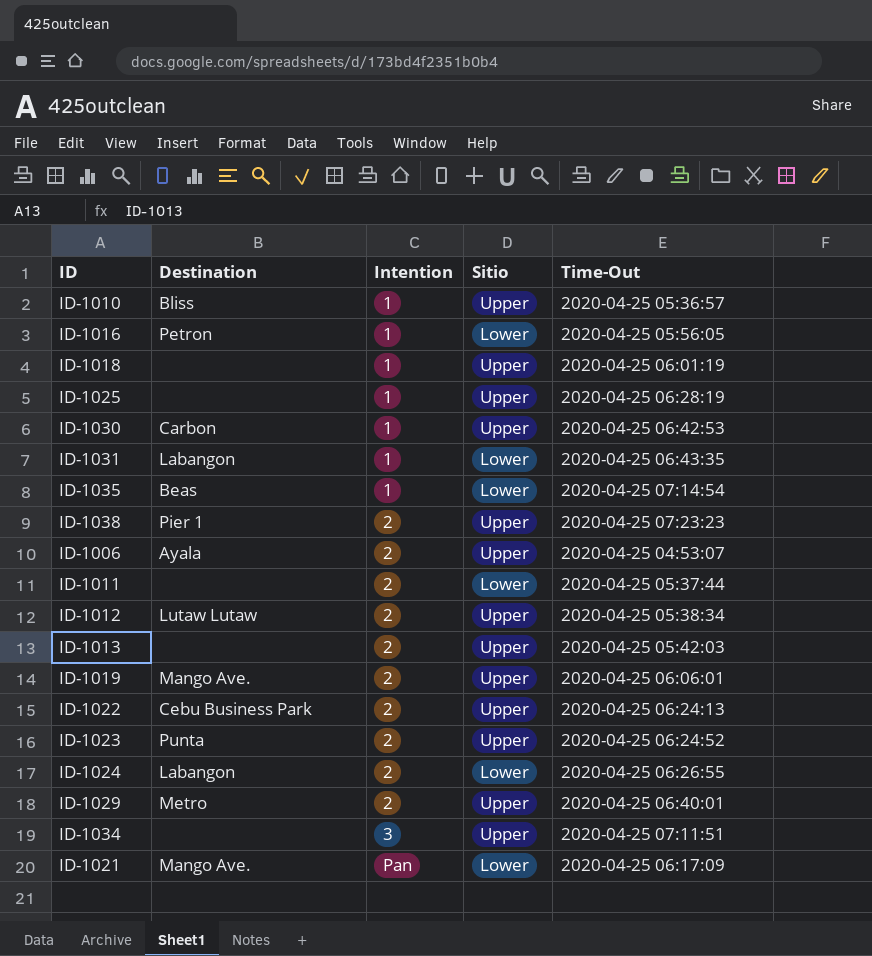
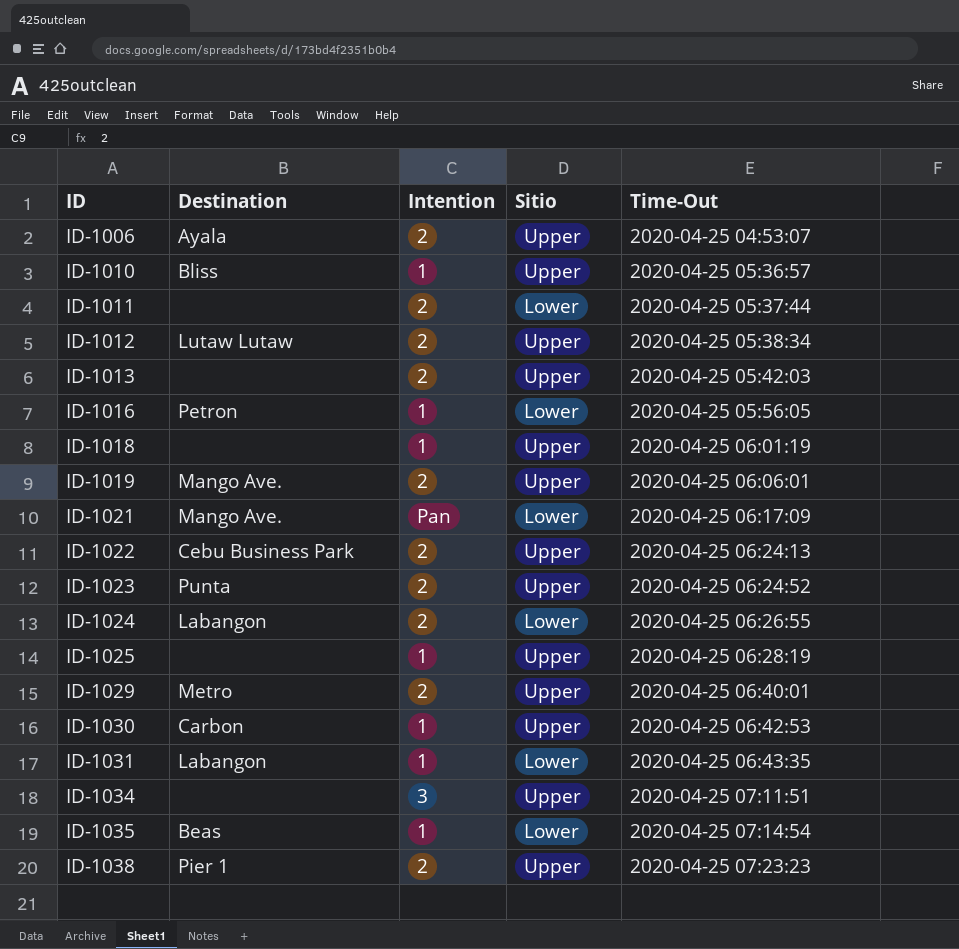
row order: Intention ascending -> ID ascending

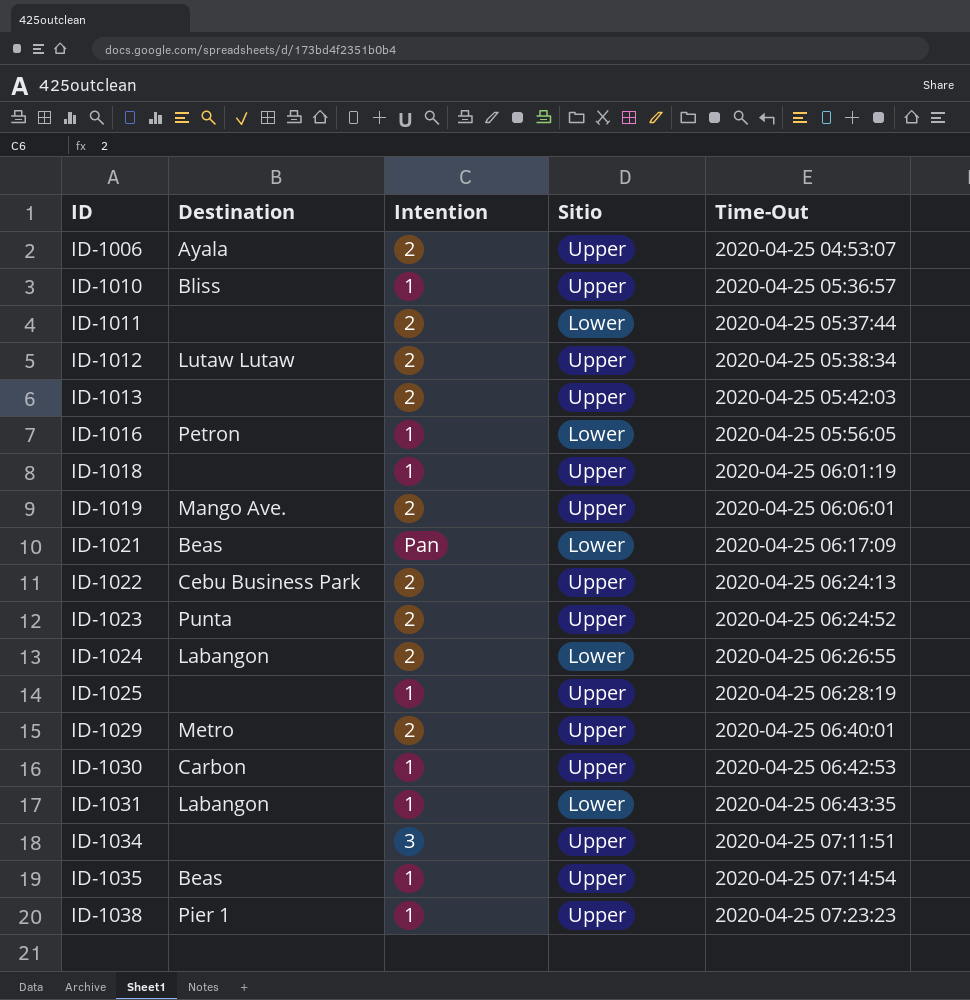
ID-1021 | Destination: Mango Ave. -> Beas
ID-1035 | Sitio: Lower -> Upper
ID-1038 | Intention: 2 -> 1

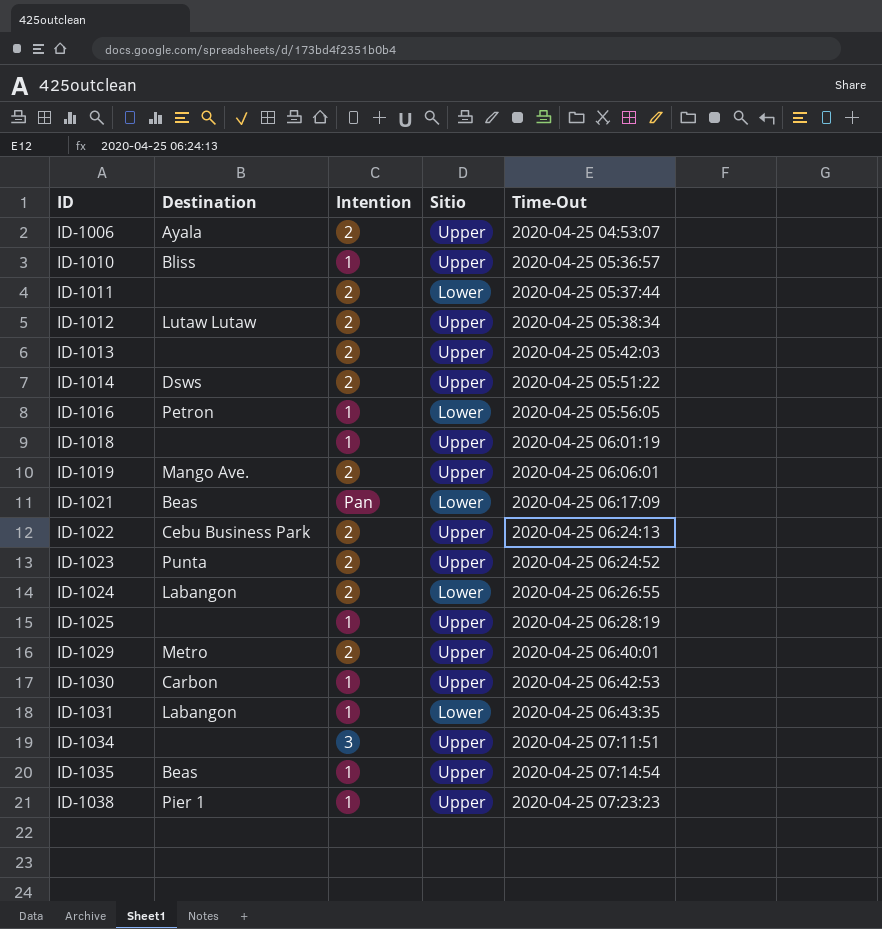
row ID-1014: none -> Dsws | 2 | Upper | 2020-04-25 05:51:22

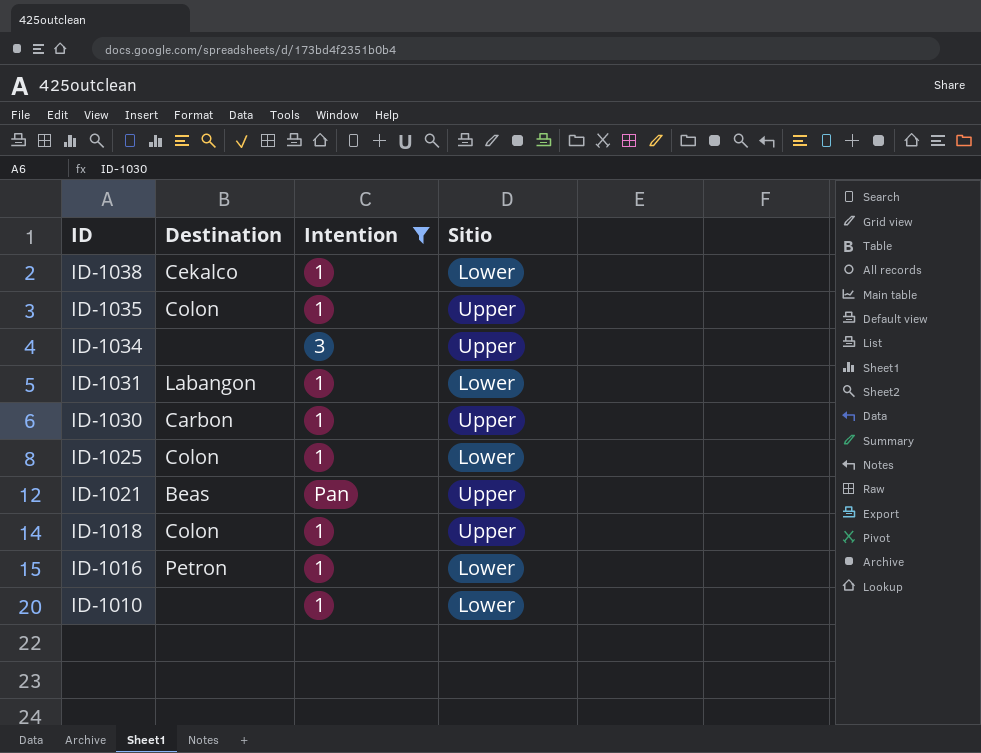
filter: none -> Intention != 2
row order: ID ascending -> ID descending
column Time-Out | position: 5 -> none
ID-1038 | Destination: Pier 1 -> Cekalco
ID-1038 | Sitio: Upper -> Lower
ID-1035 | Destination: Beas -> Colon
ID-1025 | Destination: none -> Colon
ID-1025 | Sitio: Upper -> Lower
ID-1021 | Sitio: Lower -> Upper
ID-1018 | Destination: none -> Colon
ID-1010 | Destination: Bliss -> none
ID-1010 | Sitio: Upper -> Lower

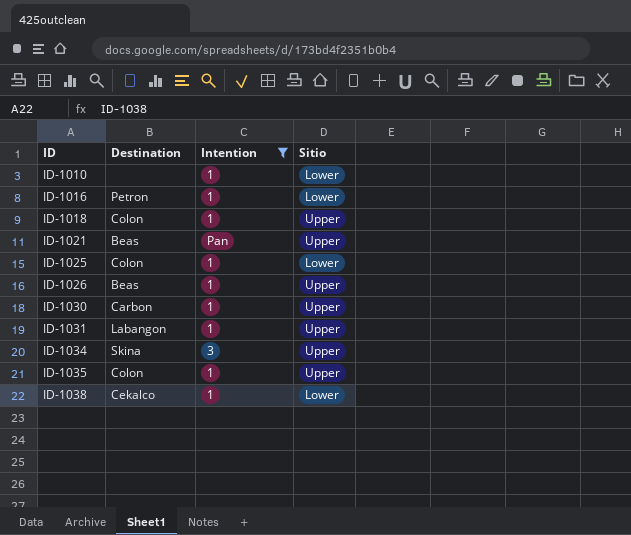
row order: ID descending -> ID ascending
row ID-1026: none -> Beas | 1 | Upper
ID-1031 | Sitio: Lower -> Upper
ID-1034 | Destination: none -> Skina

